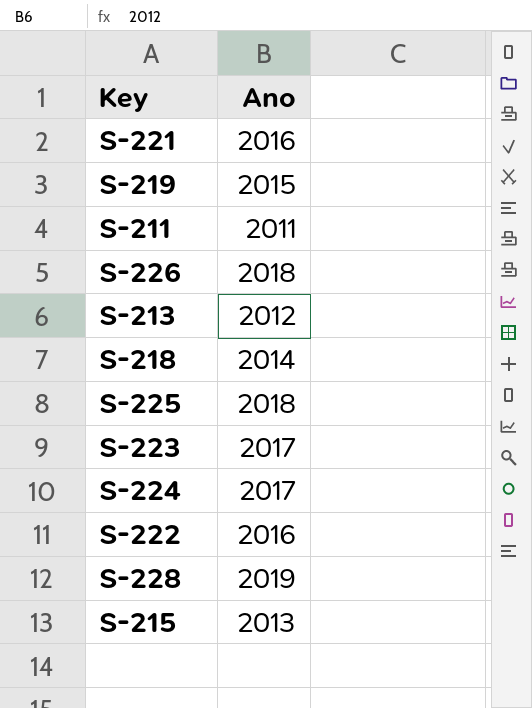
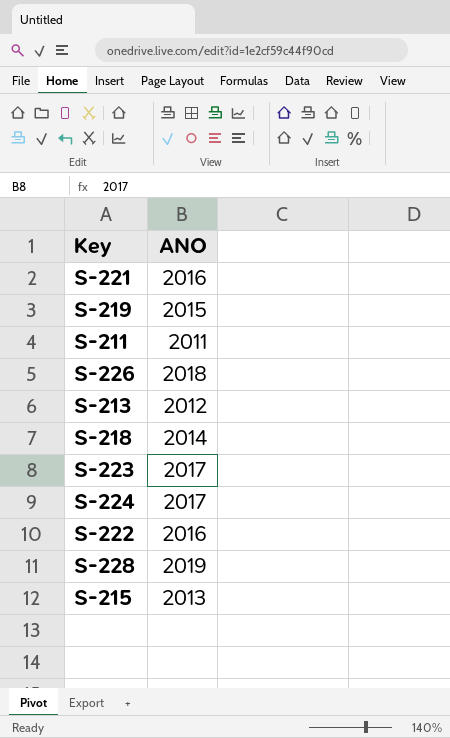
column name: Ano -> ANO
row S-225: 2018 -> none

